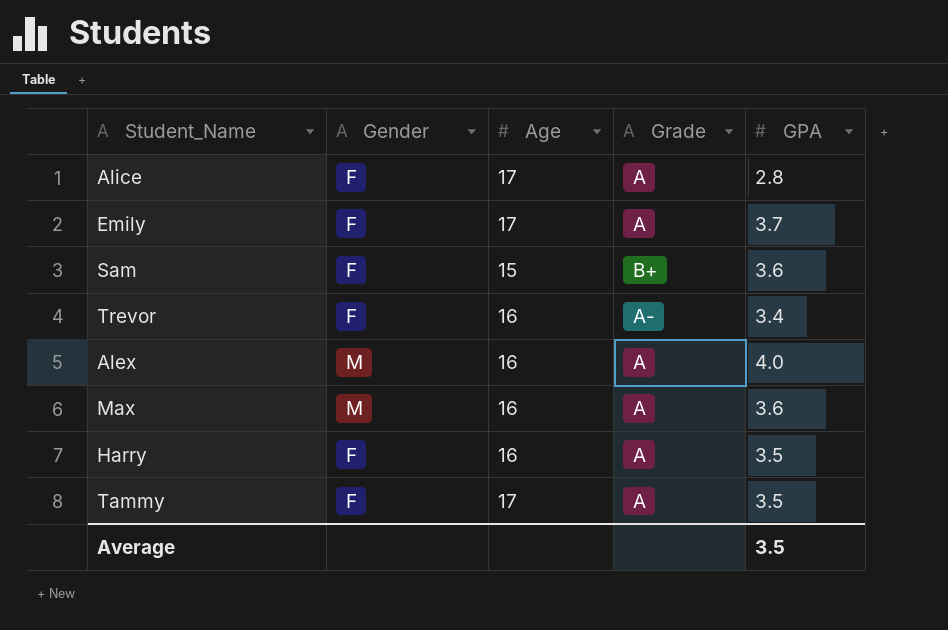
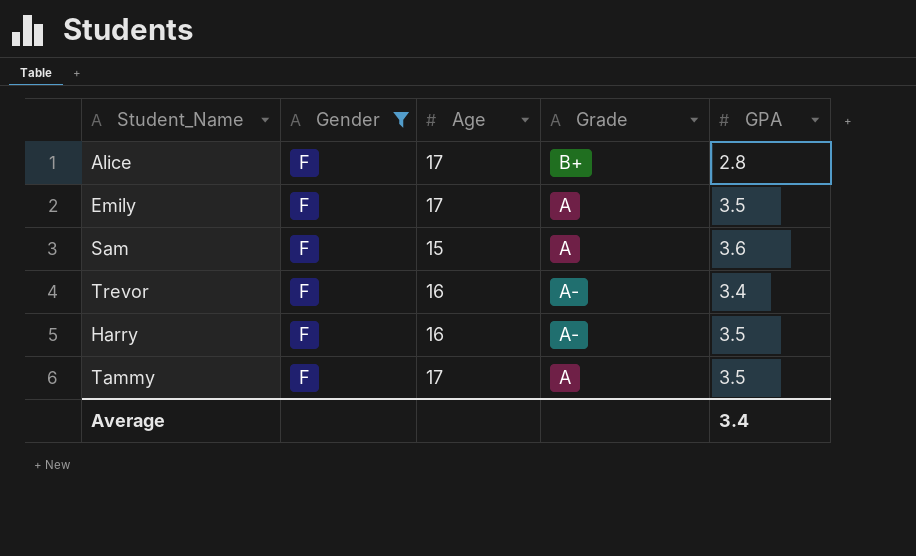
filter: none -> Gender = F
Alice | Grade: A -> B+
Emily | GPA: 3.7 -> 3.5
Sam | Grade: B+ -> A
Harry | Grade: A -> A-
Average | GPA: 3.5 -> 3.4

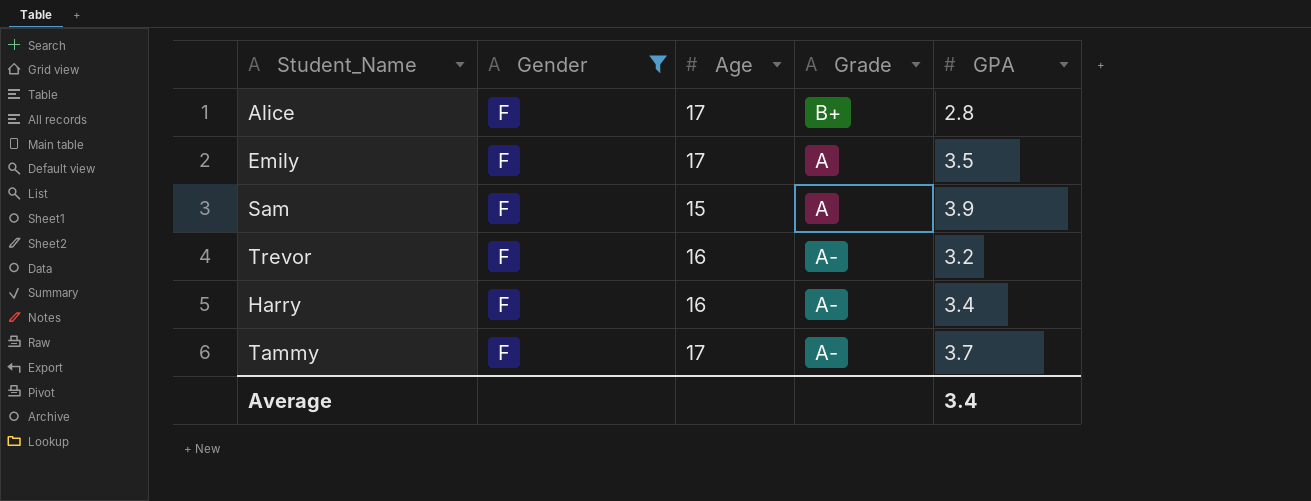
Sam | GPA: 3.6 -> 3.9
Trevor | GPA: 3.4 -> 3.2
Harry | GPA: 3.5 -> 3.4
Tammy | Grade: A -> A-
Tammy | GPA: 3.5 -> 3.7

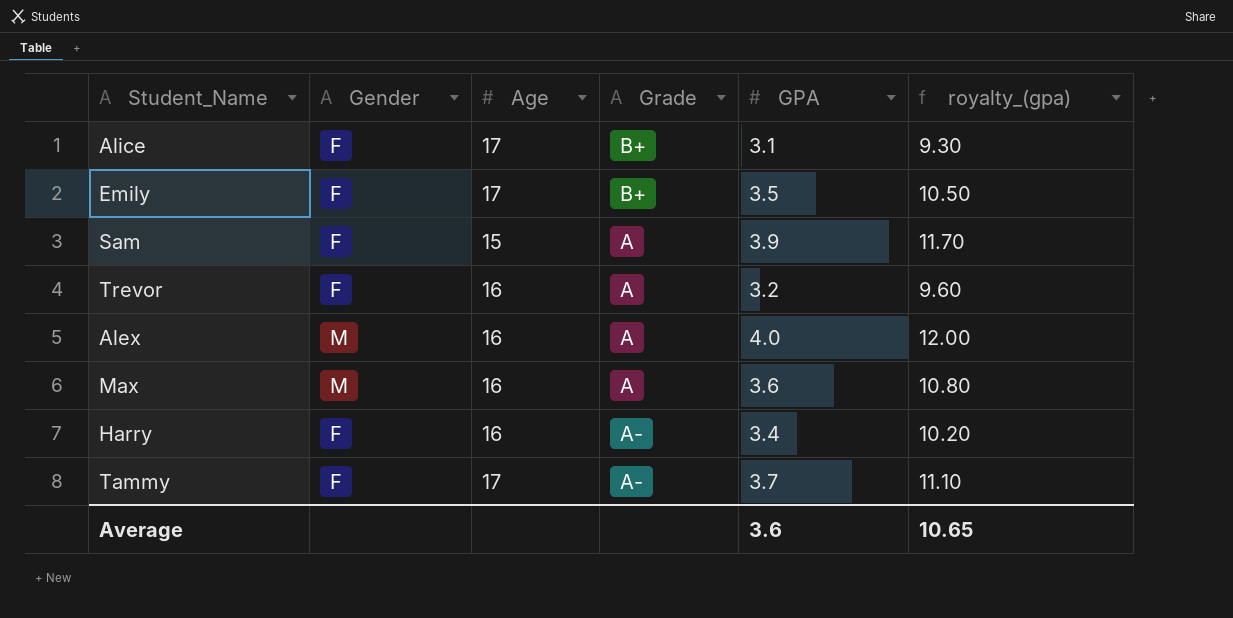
filter: Gender = F -> none
column royalty_(gpa) | formula: none -> [GPA] * 3
Alice | GPA: 2.8 -> 3.1
Emily | Grade: A -> B+
Trevor | Grade: A- -> A
Average | GPA: 3.4 -> 3.6

